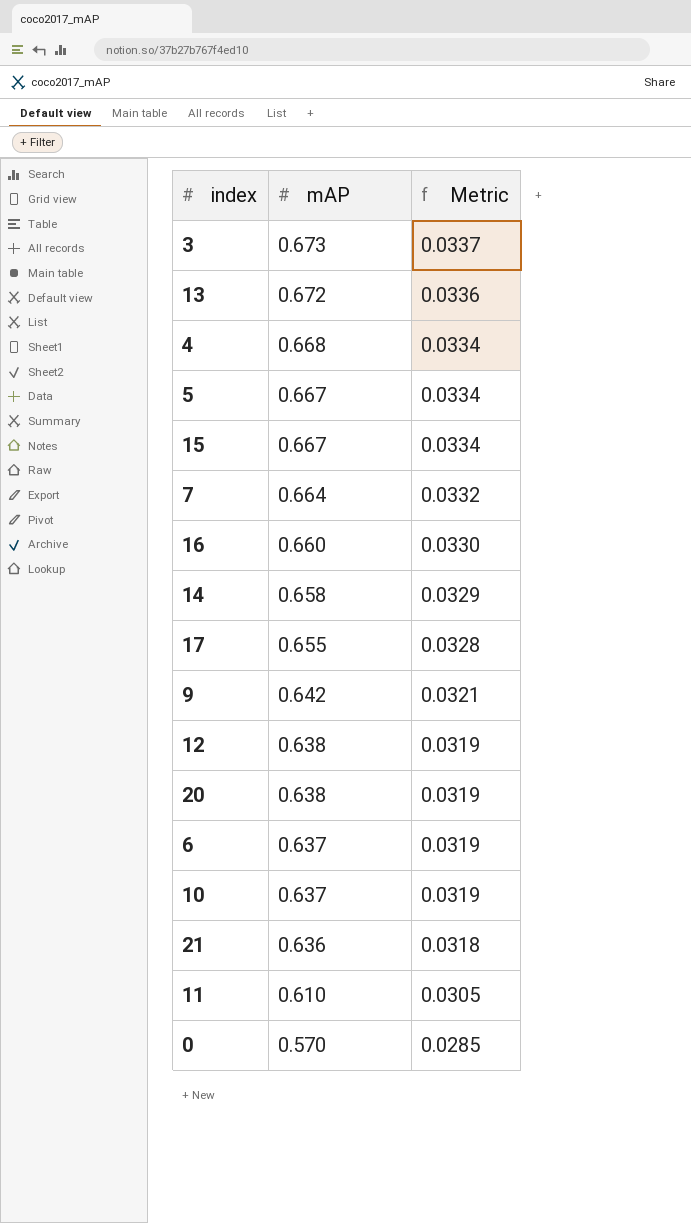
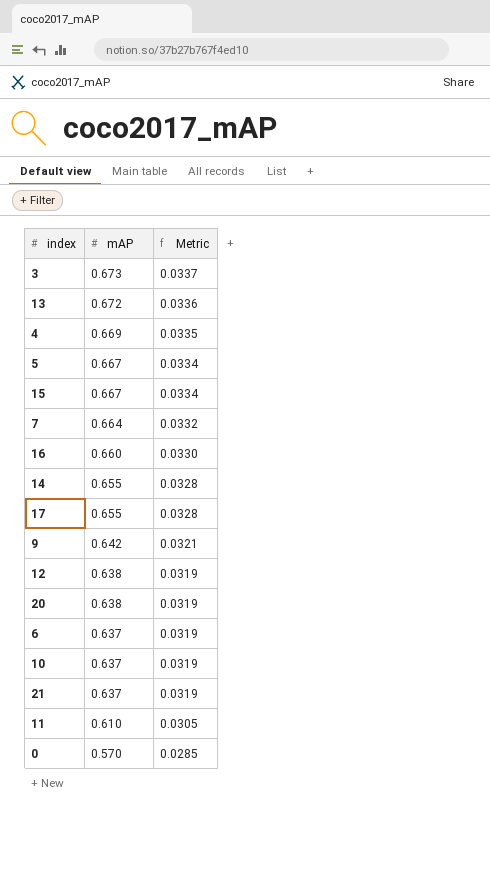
4 | mAP: 0.668 -> 0.669
4 | Metric: 0.0334 -> 0.0335
14 | mAP: 0.658 -> 0.655
14 | Metric: 0.0329 -> 0.0328
21 | mAP: 0.636 -> 0.637
21 | Metric: 0.0318 -> 0.0319

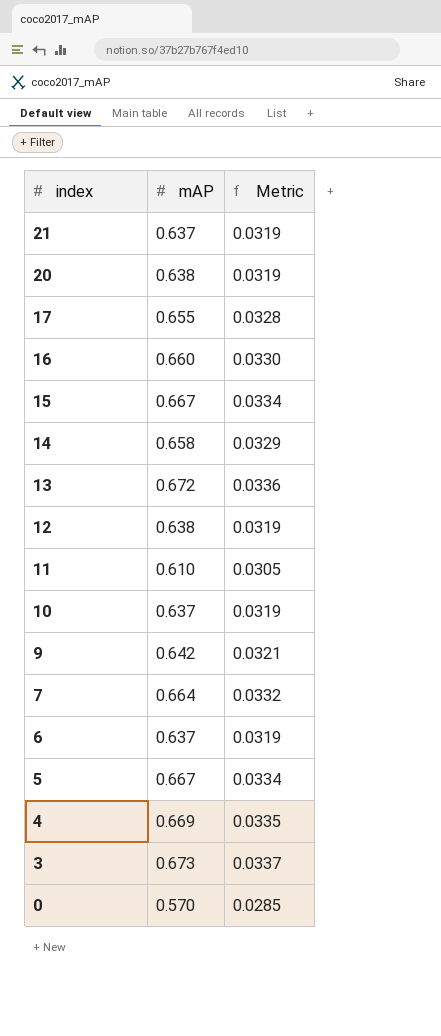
row order: mAP descending -> index descending
14 | mAP: 0.655 -> 0.658
14 | Metric: 0.0328 -> 0.0329

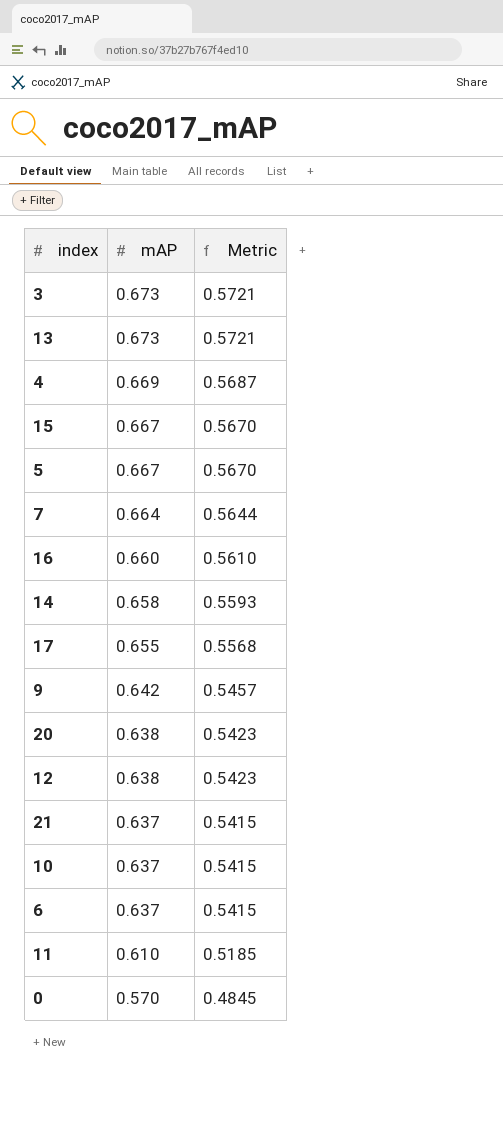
row order: index descending -> mAP descending
column Metric | formula: [mAP] * 0.05 -> [mAP] * 0.85
13 | mAP: 0.672 -> 0.673

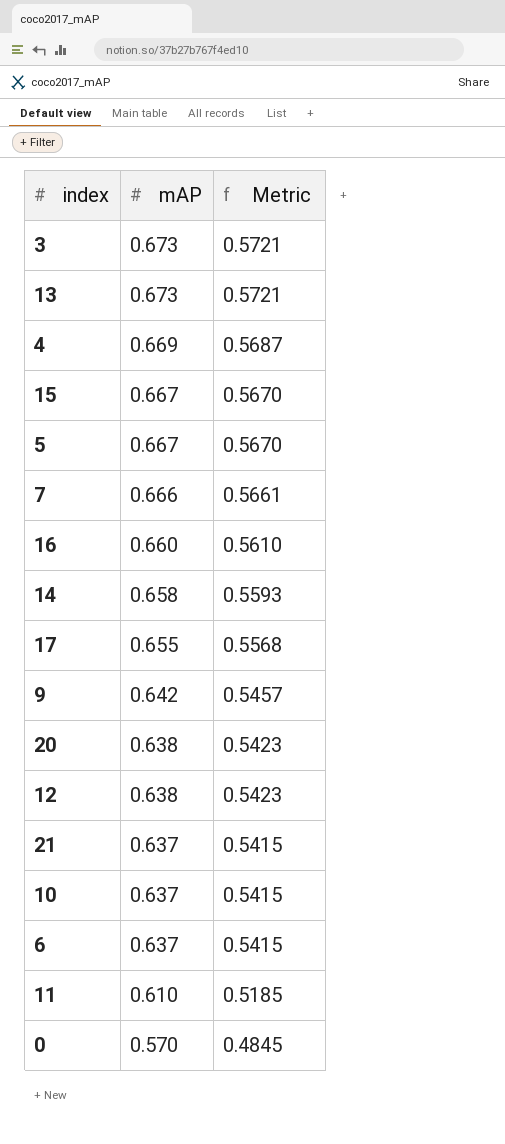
7 | mAP: 0.664 -> 0.666
7 | Metric: 0.5644 -> 0.5661

